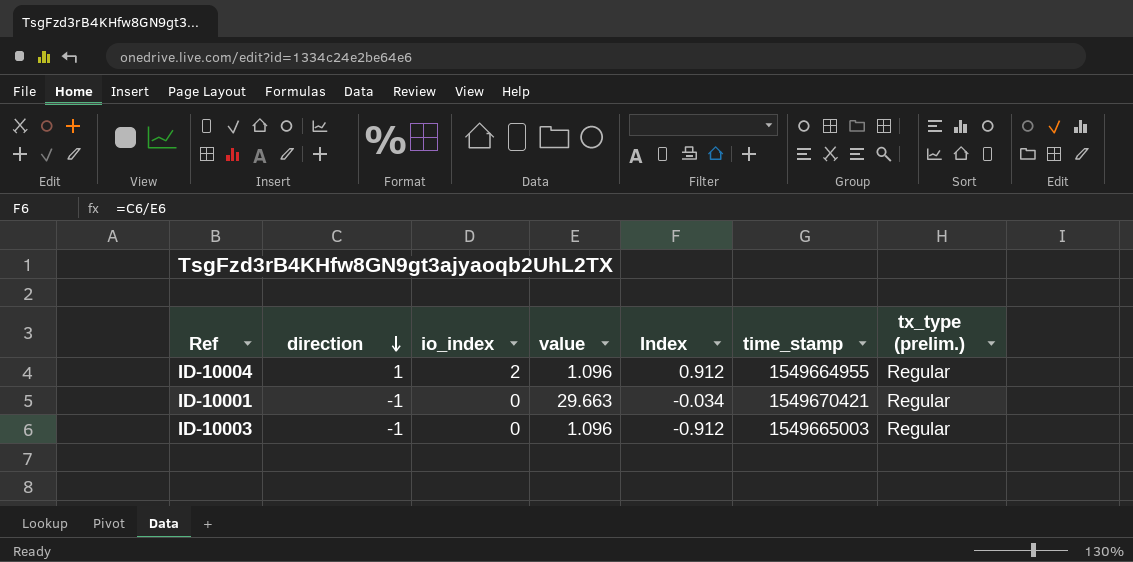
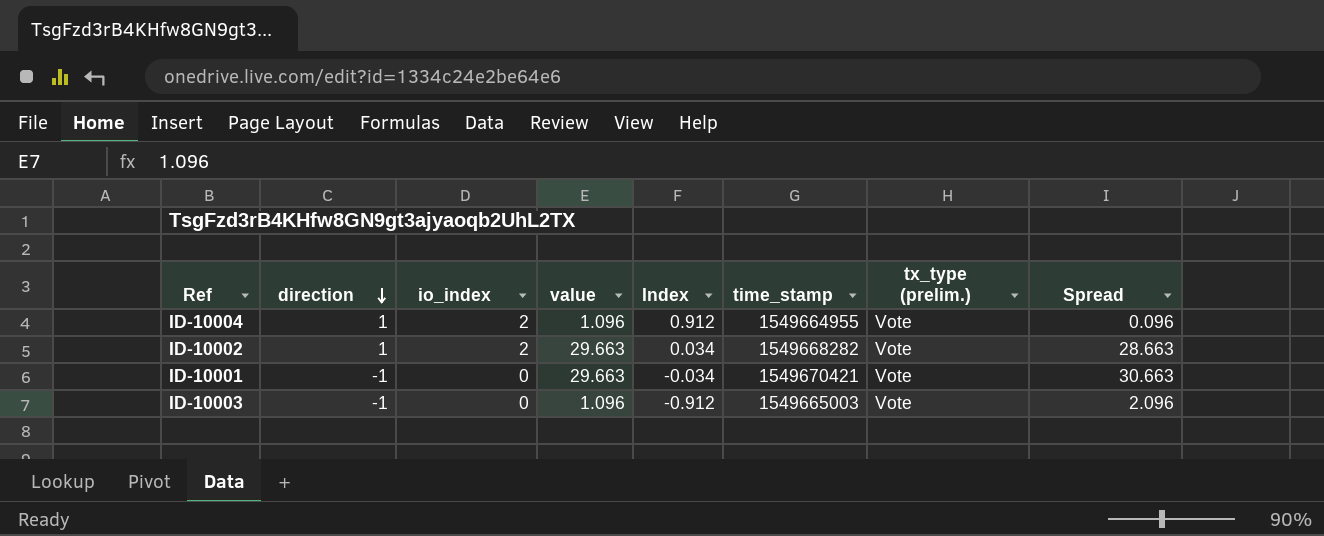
column Spread | formula: none -> [value] - [direction]
ID-10004 | tx_type (prelim.): Regular -> Vote
row ID-10002: none -> 1 | 2 | 29.663 | 0.034 | 1549668282 | Vote | 28.663
ID-10001 | tx_type (prelim.): Regular -> Vote
ID-10003 | tx_type (prelim.): Regular -> Vote

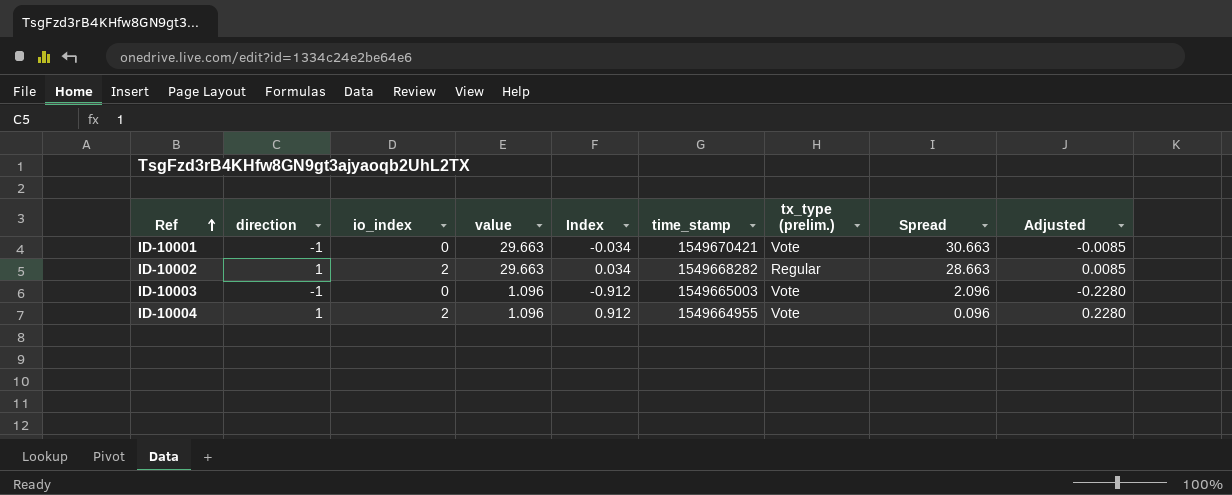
row order: direction descending -> Ref ascending
column Adjusted | formula: none -> [Index] * 0.25
ID-10002 | tx_type (prelim.): Vote -> Regular

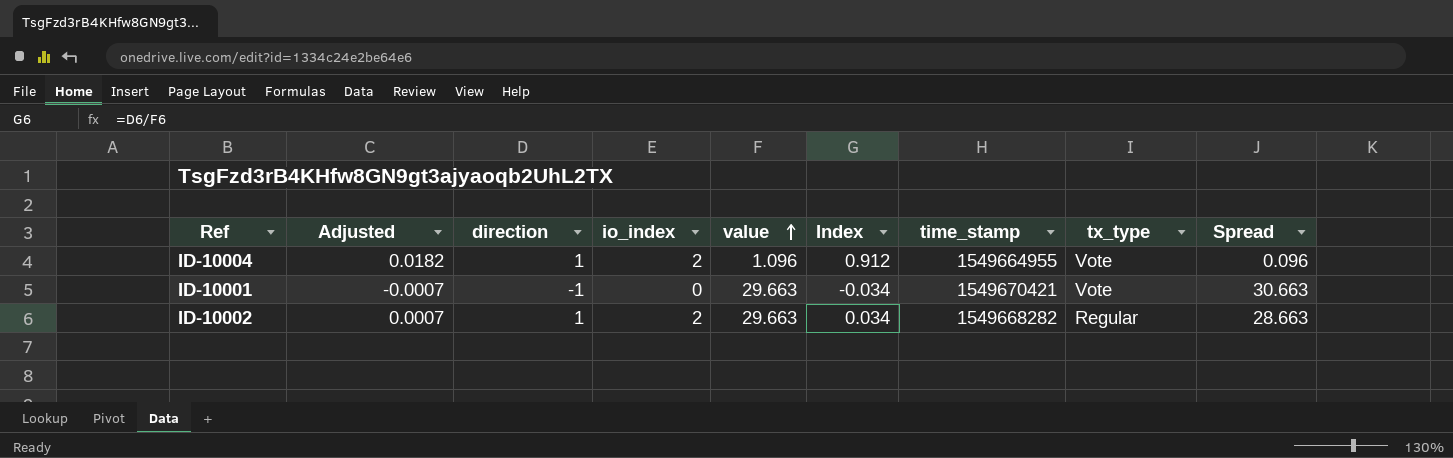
row order: Ref ascending -> value ascending
column Adjusted | formula: [Index] * 0.25 -> [Index] * 0.02
column Adjusted | position: 9 -> 2
column name: tx_type (prelim.) -> tx_type
row ID-10003: -1 | 0 | 1.096 | -0.912 | 1549665003 | Vote | 2.096 | -0.2280 -> none

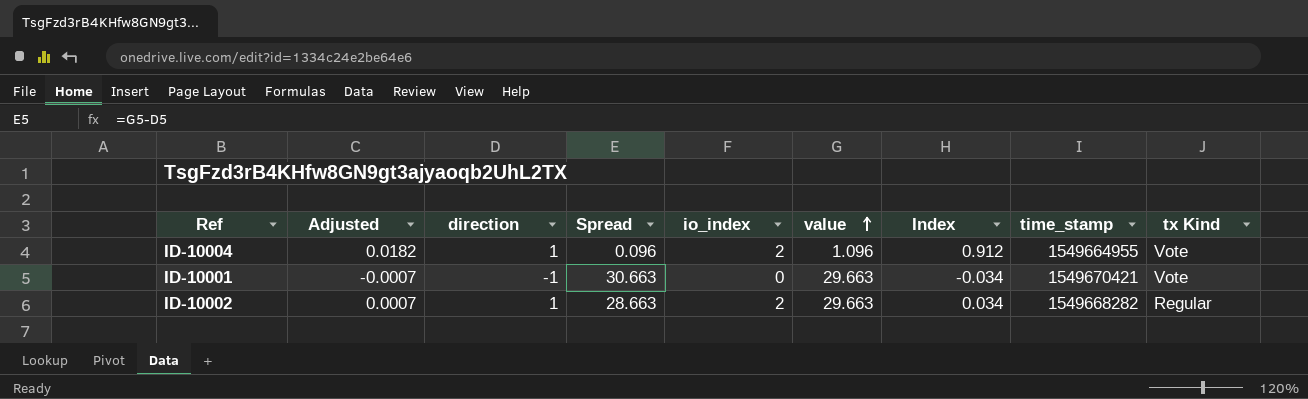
column Spread | position: 9 -> 4
column name: tx_type -> tx Kind

